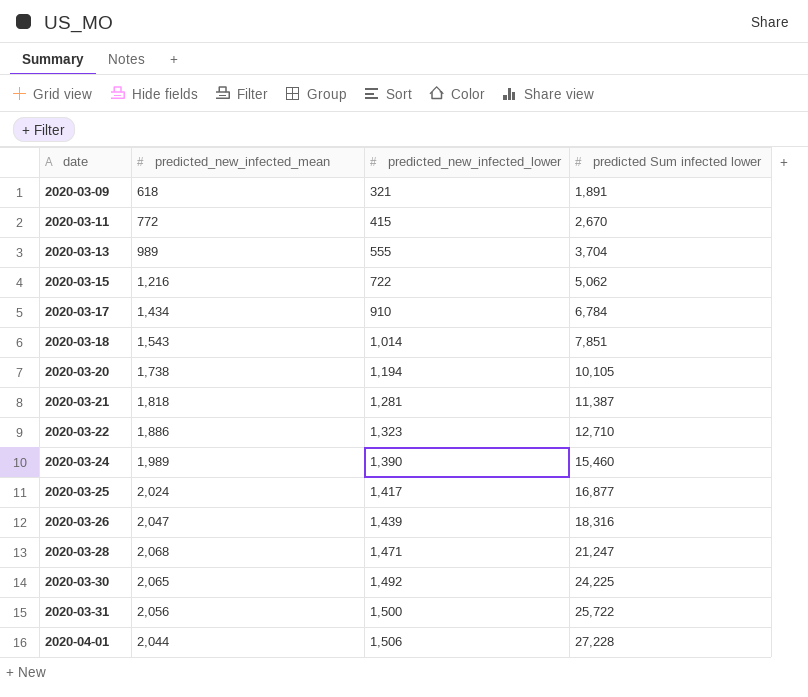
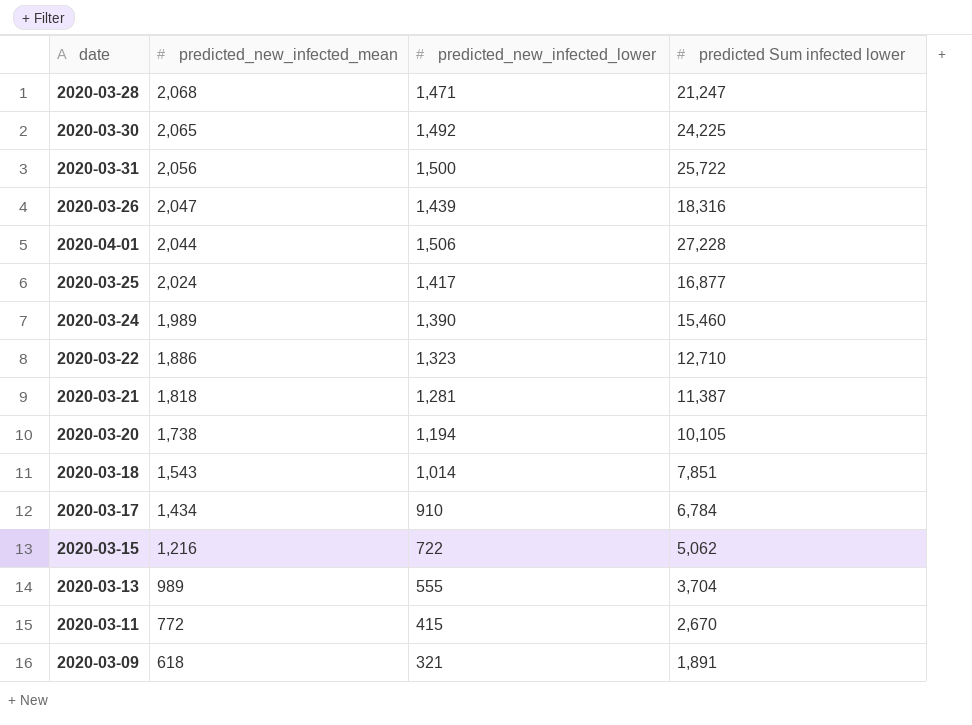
row order: date ascending -> predicted_new_infected_mean descending

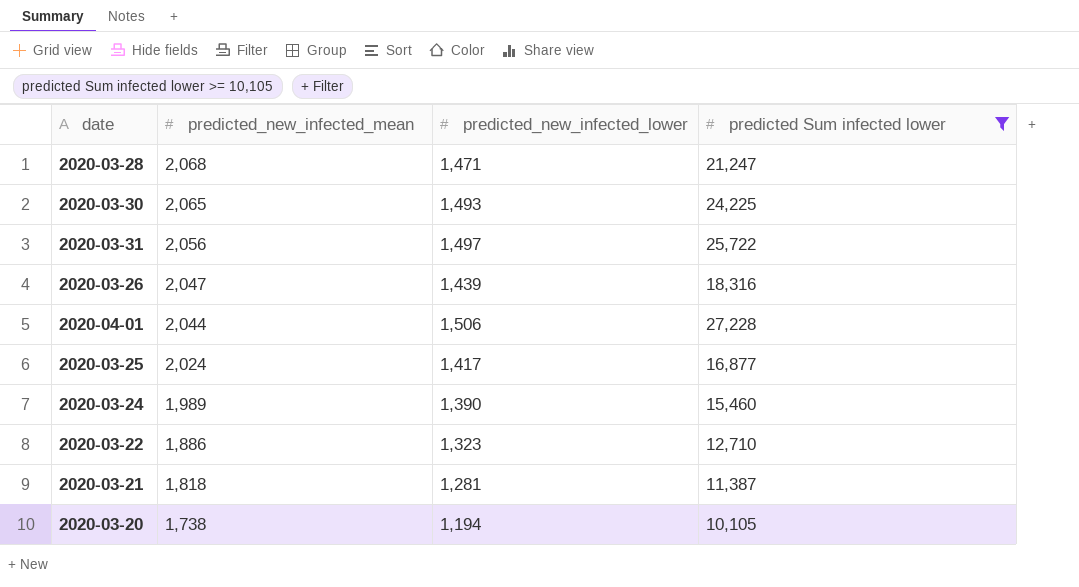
filter: none -> predicted Sum infected lower >= 10,105
2020-03-30 | predicted_new_infected_lower: 1,492 -> 1,493
2020-03-31 | predicted_new_infected_lower: 1,500 -> 1,497

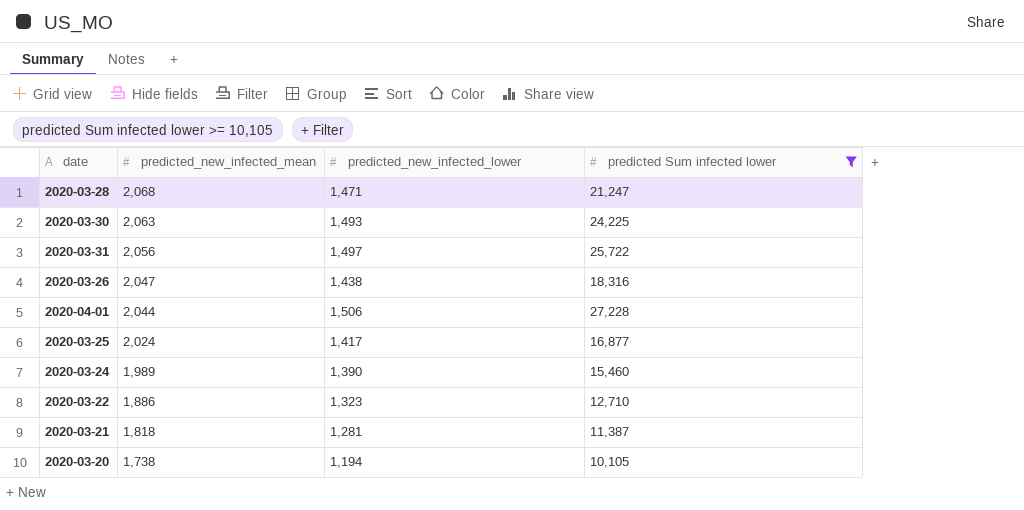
2020-03-30 | predicted_new_infected_mean: 2,065 -> 2,063
2020-03-26 | predicted_new_infected_lower: 1,439 -> 1,438

